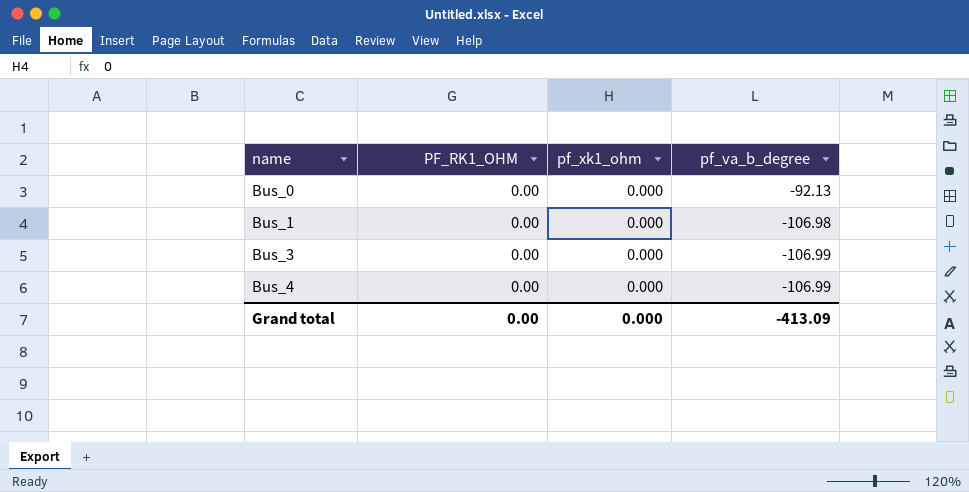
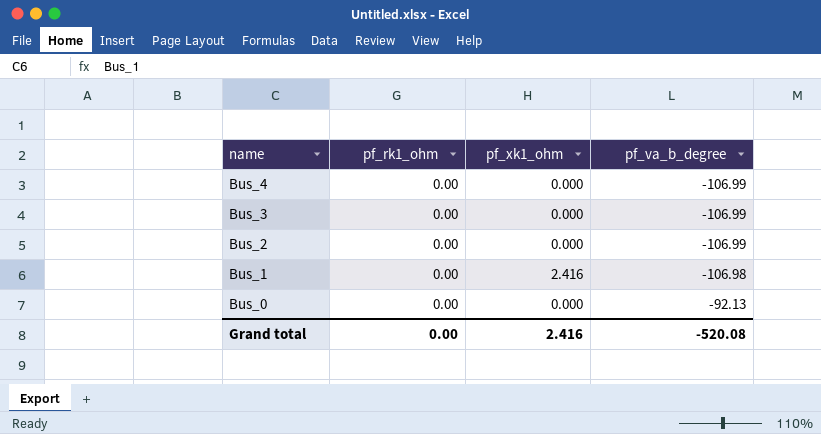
row order: name ascending -> name descending
column name: PF_RK1_OHM -> pf_rk1_ohm
row Bus_2: none -> 0.00 | 0.000 | -106.99
Bus_1 | pf_xk1_ohm: 0.000 -> 2.416
Grand total | pf_xk1_ohm: 0.000 -> 2.416
Grand total | pf_va_b_degree: -413.09 -> -520.08

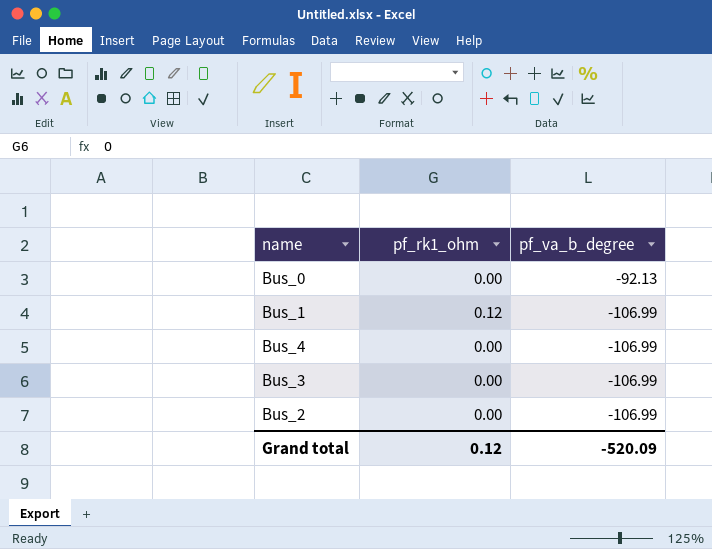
row order: name descending -> pf_va_b_degree descending
column pf_xk1_ohm | position: 3 -> none
Bus_1 | pf_rk1_ohm: 0.00 -> 0.12
Bus_1 | pf_va_b_degree: -106.98 -> -106.99
Grand total | pf_rk1_ohm: 0.00 -> 0.12
Grand total | pf_va_b_degree: -520.08 -> -520.09

